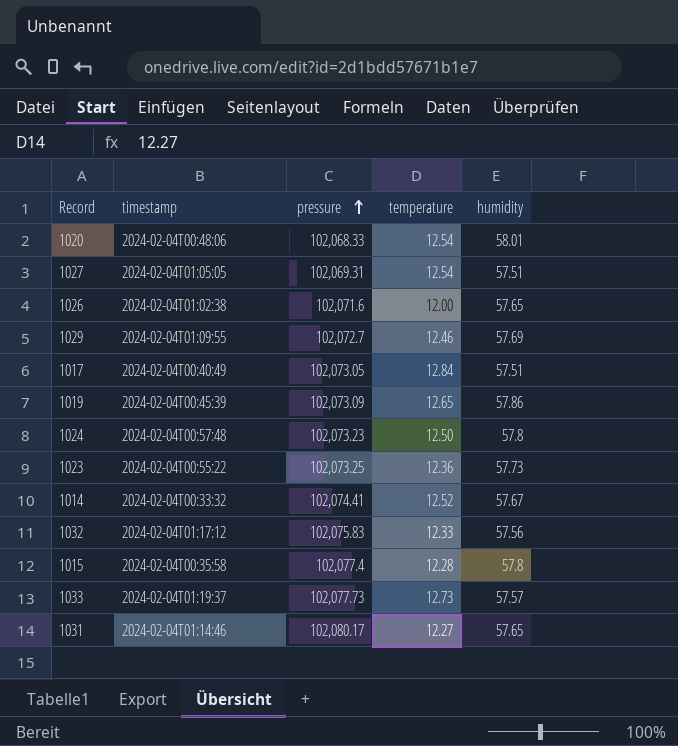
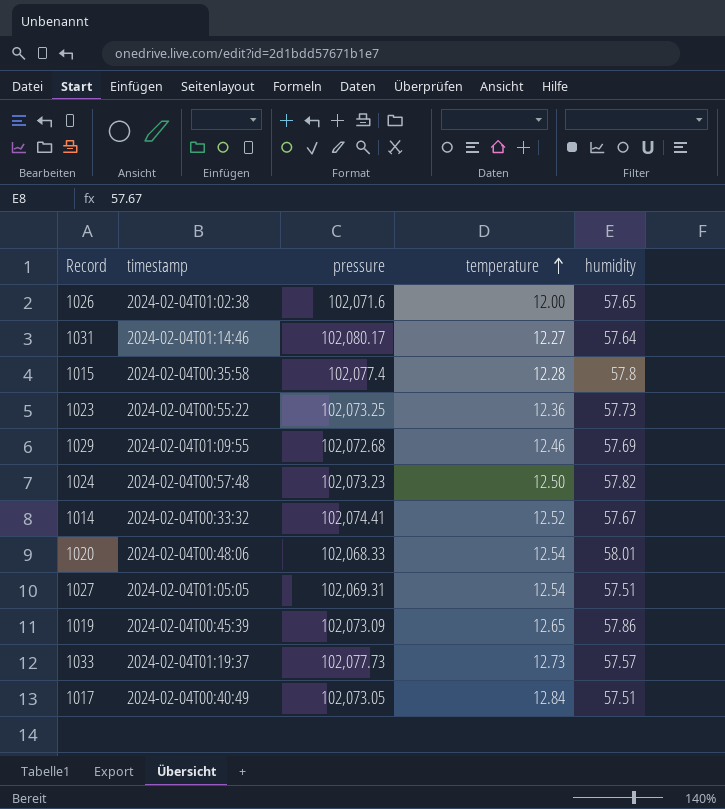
row order: pressure ascending -> temperature ascending
row 1032: 2024-02-04T01:17:12 | 102,075.83 | 12.33 | 57.56 -> none
1031 | humidity: 57.65 -> 57.64
1029 | pressure: 102,072.7 -> 102,072.68
1024 | humidity: 57.8 -> 57.82

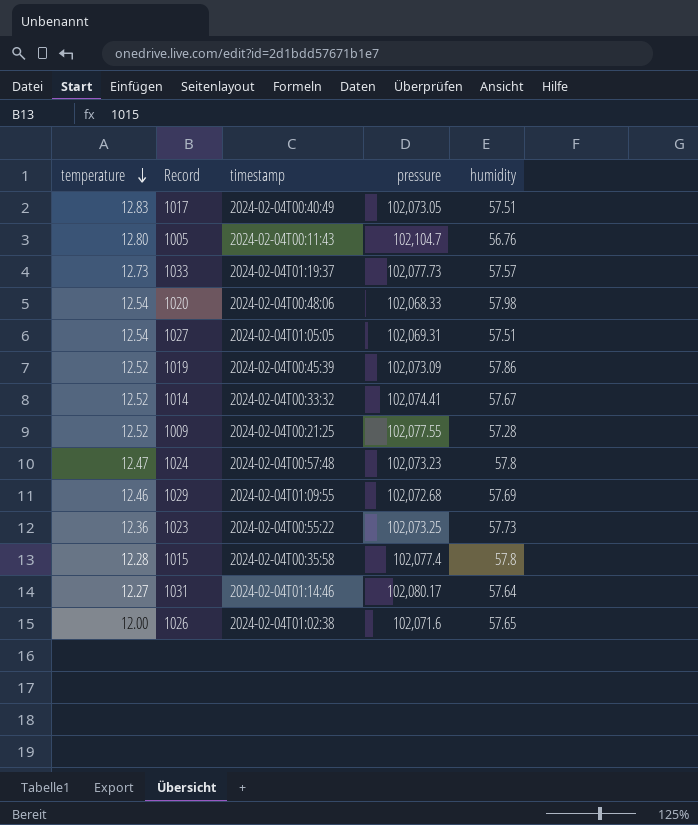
row order: temperature ascending -> temperature descending
column temperature | position: 4 -> 1
1017 | temperature: 12.84 -> 12.83
row 1005: none -> 12.80 | 2024-02-04T00:11:43 | 102,104.7 | 56.76
1020 | humidity: 58.01 -> 57.98
1019 | temperature: 12.65 -> 12.52
row 1009: none -> 12.52 | 2024-02-04T00:21:25 | 102,077.55 | 57.28
1024 | temperature: 12.50 -> 12.47
1024 | humidity: 57.82 -> 57.8

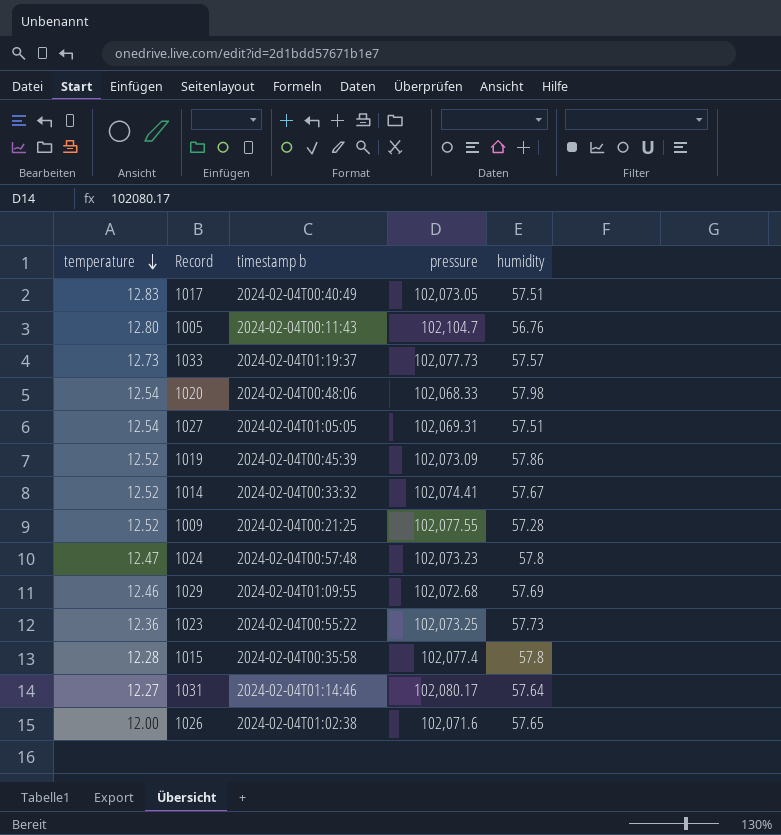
column name: timestamp -> timestamp b

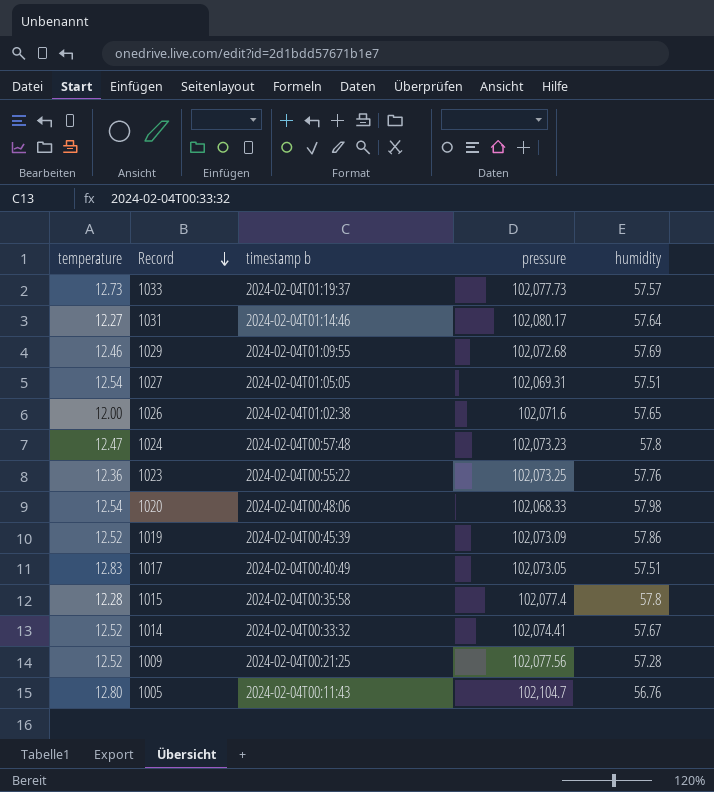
row order: temperature descending -> Record descending
1023 | humidity: 57.73 -> 57.76
1009 | pressure: 102,077.55 -> 102,077.56

